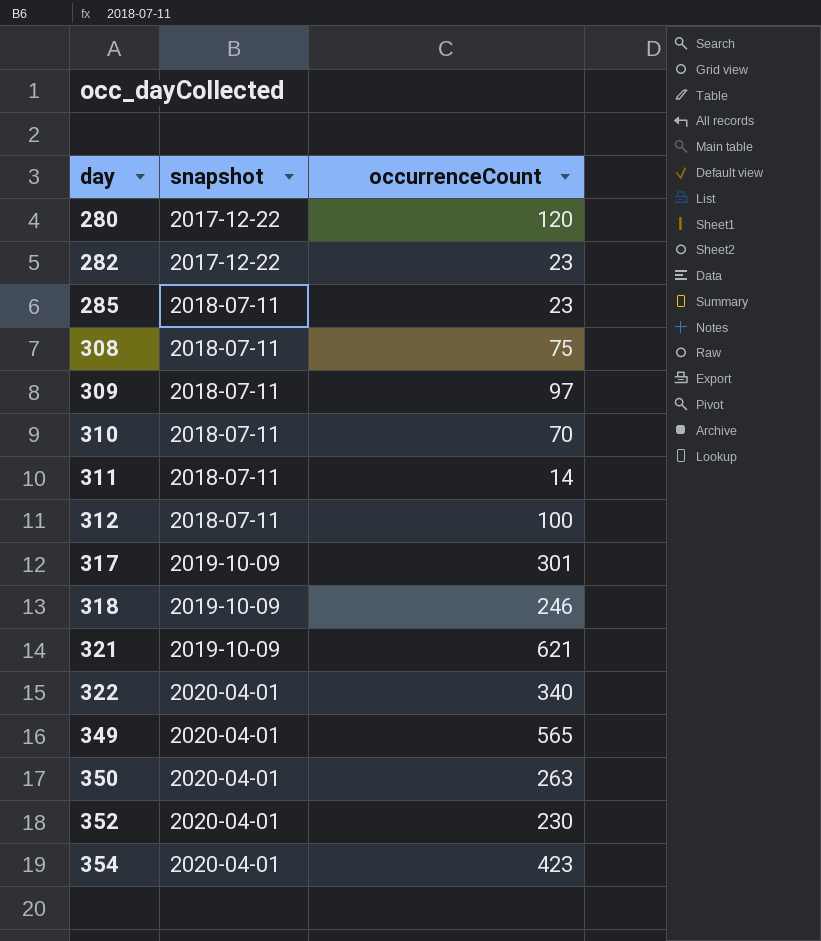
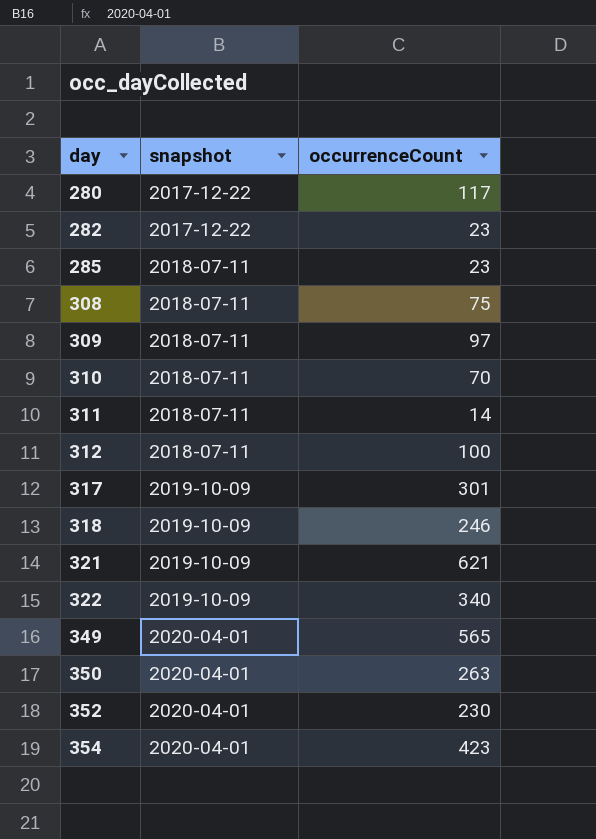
280 | occurrenceCount: 120 -> 117
322 | snapshot: 2020-04-01 -> 2019-10-09

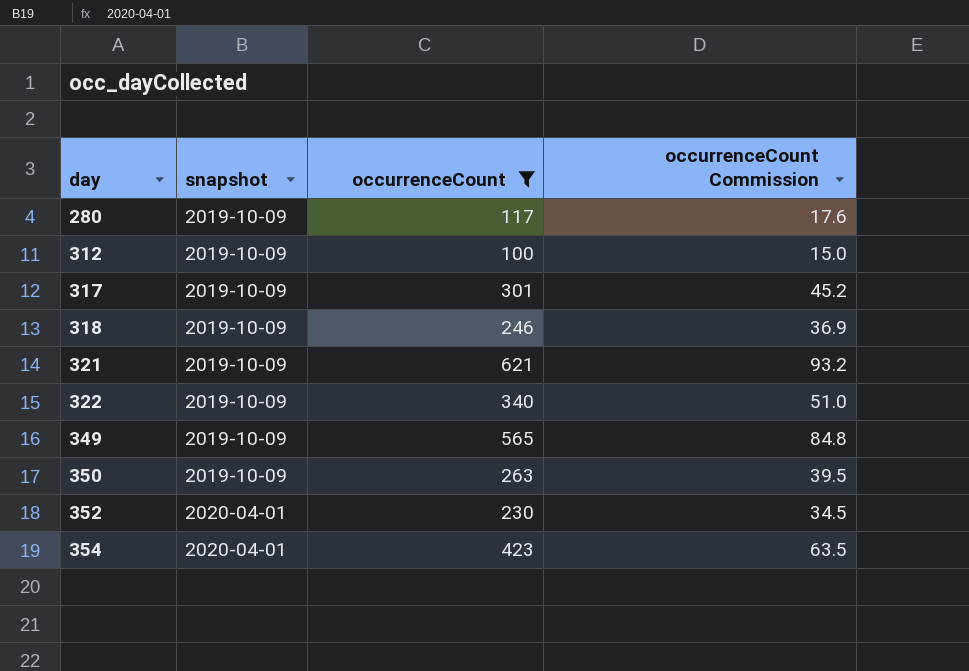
filter: none -> occurrenceCount >= 100
column occurrenceCount Commission | formula: none -> [occurrenceCount] * 0.15
280 | snapshot: 2017-12-22 -> 2019-10-09
312 | snapshot: 2018-07-11 -> 2019-10-09
349 | snapshot: 2020-04-01 -> 2019-10-09
350 | snapshot: 2020-04-01 -> 2019-10-09

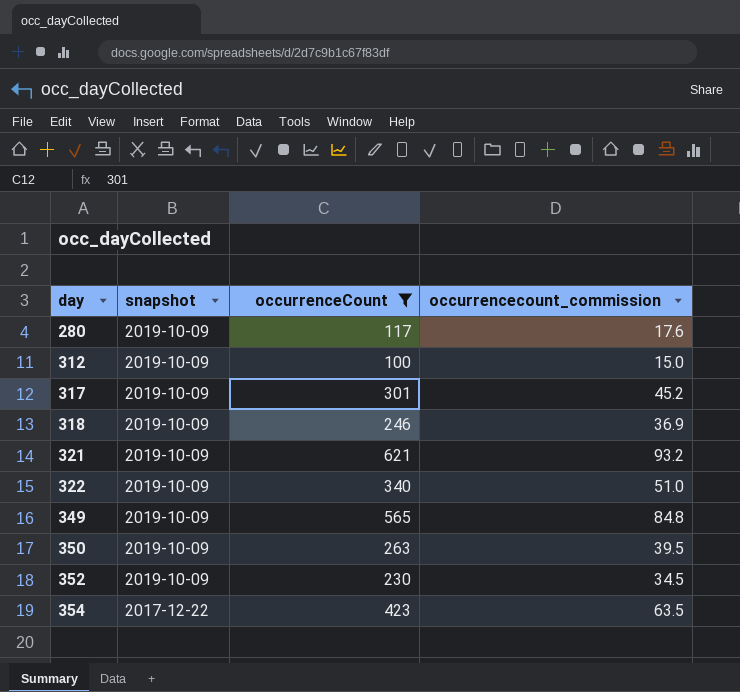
column name: occurrenceCount Commission -> occurrencecount_commission
352 | snapshot: 2020-04-01 -> 2019-10-09
354 | snapshot: 2020-04-01 -> 2017-12-22

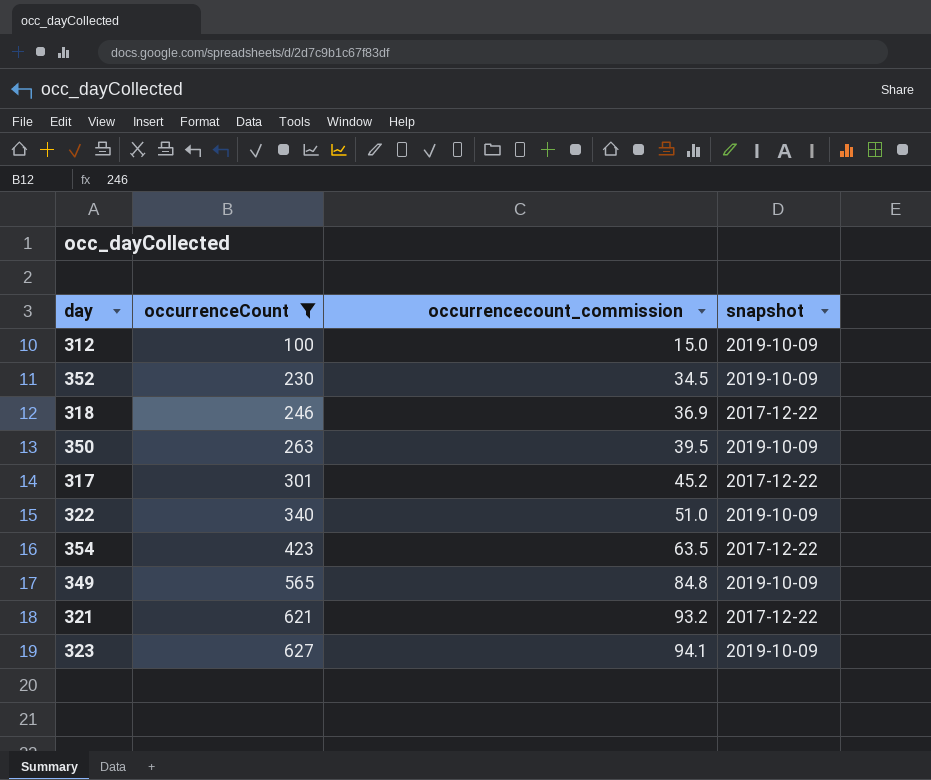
row order: day ascending -> occurrenceCount ascending
column snapshot | position: 2 -> 4
row 280: 2019-10-09 | 117 | 17.6 -> none
318 | snapshot: 2019-10-09 -> 2017-12-22
317 | snapshot: 2019-10-09 -> 2017-12-22
321 | snapshot: 2019-10-09 -> 2017-12-22
row 323: none -> 627 | 94.1 | 2019-10-09

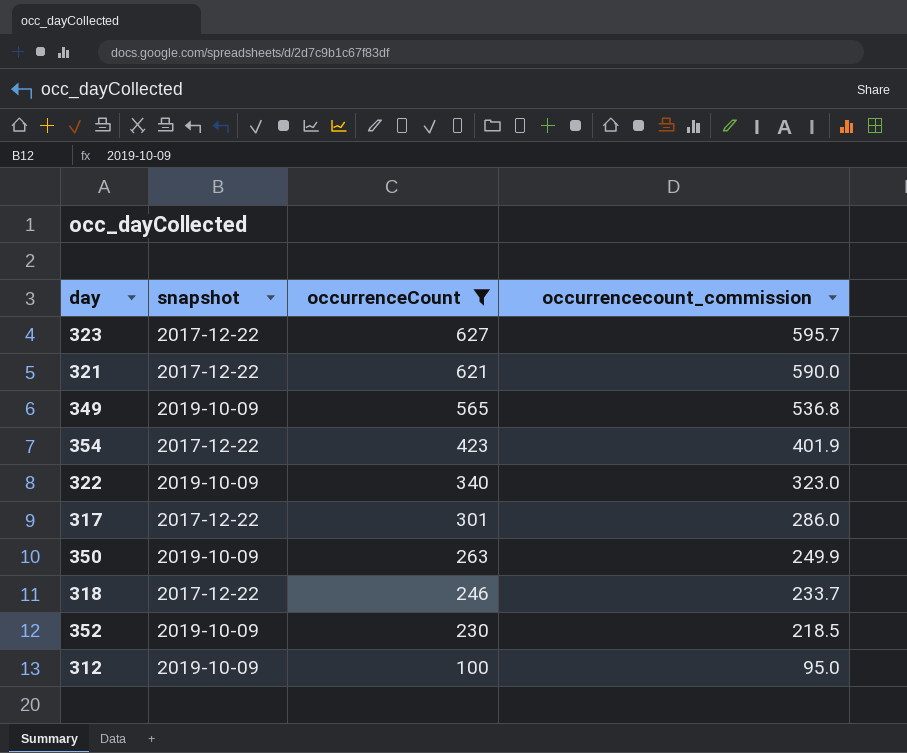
row order: occurrenceCount ascending -> occurrenceCount descending
column snapshot | position: 4 -> 2
column occurrencecount_commission | formula: [occurrenceCount] * 0.15 -> [occurrenceCount] * 0.95
323 | snapshot: 2019-10-09 -> 2017-12-22

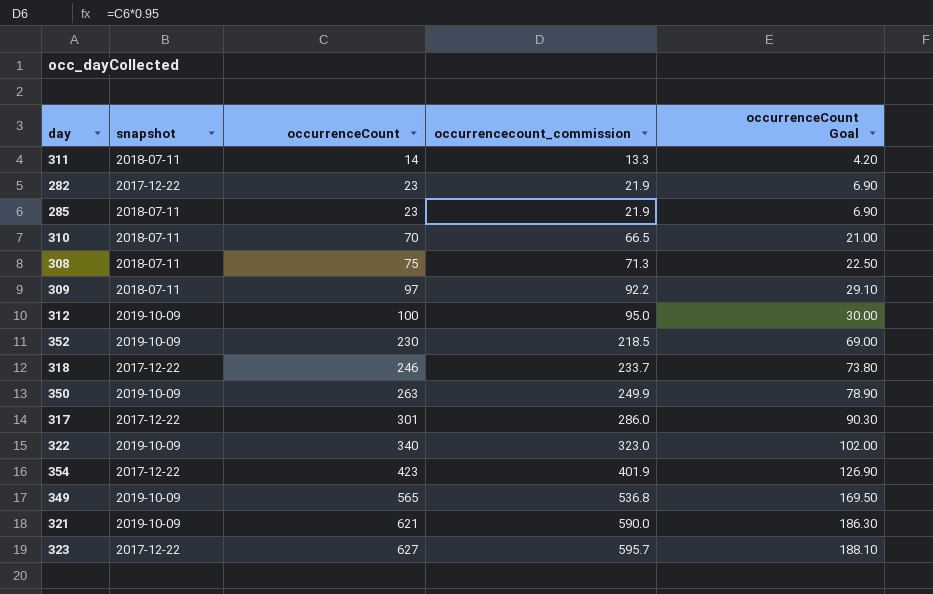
filter: occurrenceCount >= 100 -> none
row order: occurrenceCount descending -> occurrenceCount ascending
column occurrenceCount Goal | formula: none -> [occurrenceCount] * 0.3
321 | snapshot: 2017-12-22 -> 2019-10-09

